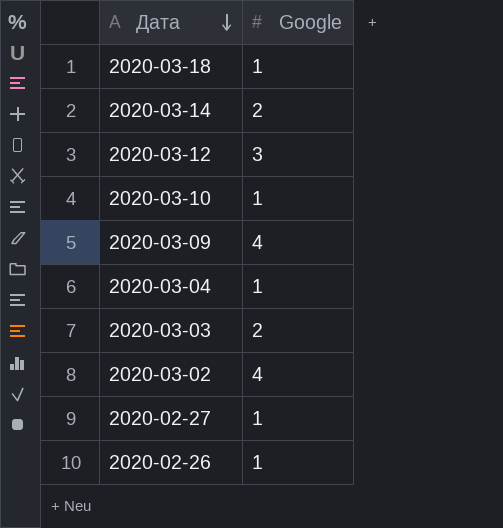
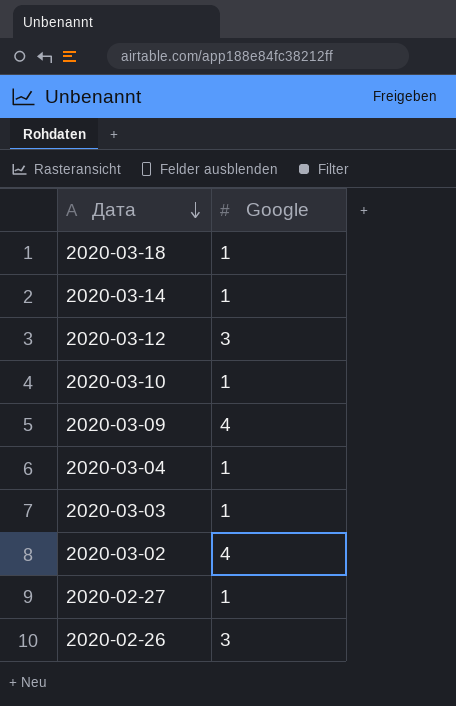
2020-03-14 | Google: 2 -> 1
2020-03-03 | Google: 2 -> 1
2020-02-26 | Google: 1 -> 3

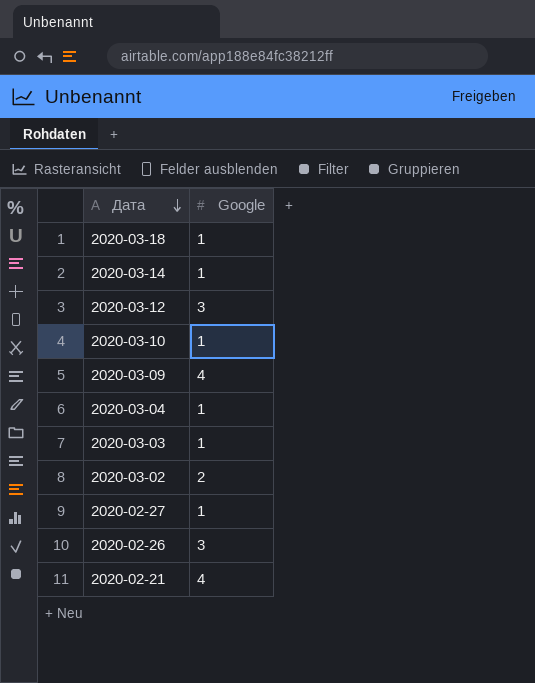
2020-03-02 | Google: 4 -> 2
row 2020-02-21: none -> 4

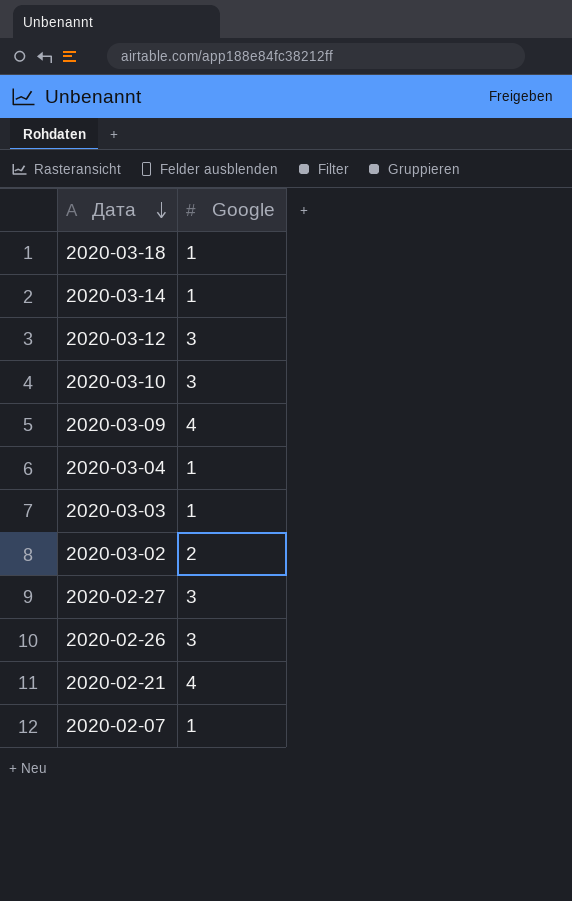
2020-03-10 | Google: 1 -> 3
2020-02-27 | Google: 1 -> 3
row 2020-02-07: none -> 1

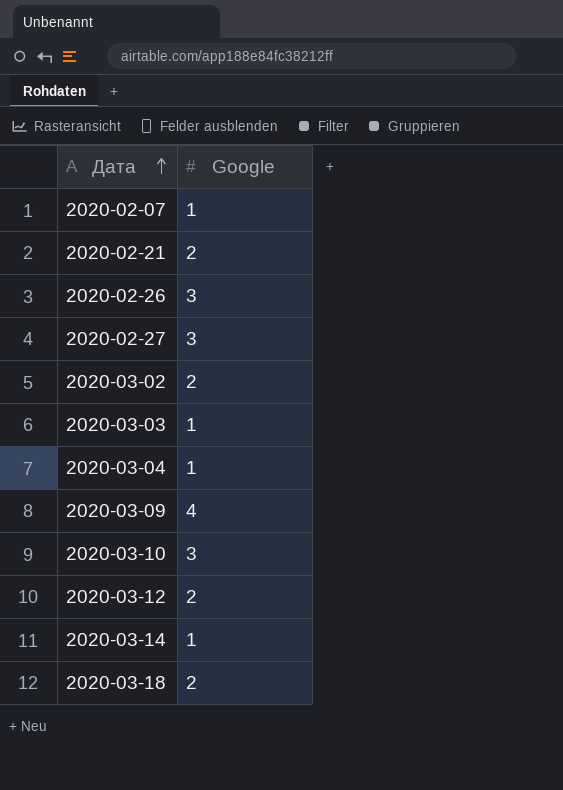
row order: Дата descending -> Дата ascending
2020-02-21 | Google: 4 -> 2
2020-03-12 | Google: 3 -> 2
2020-03-18 | Google: 1 -> 2

